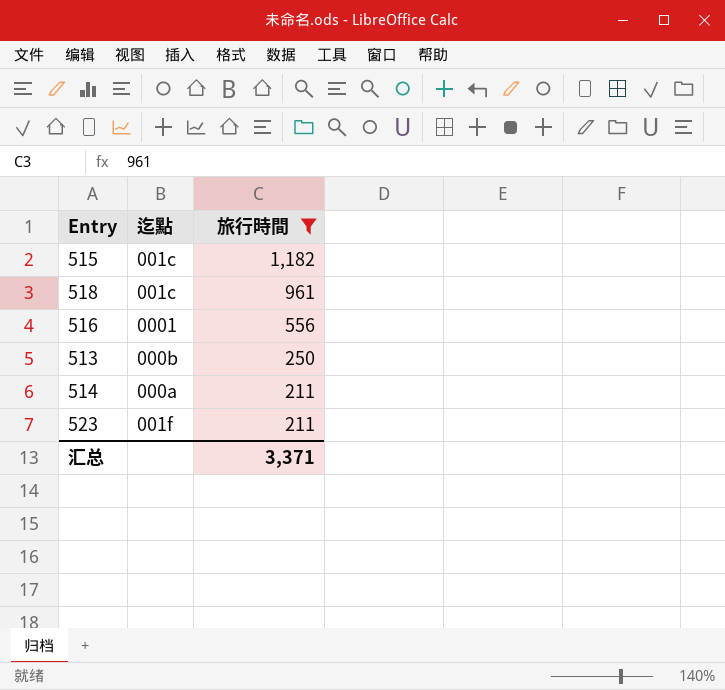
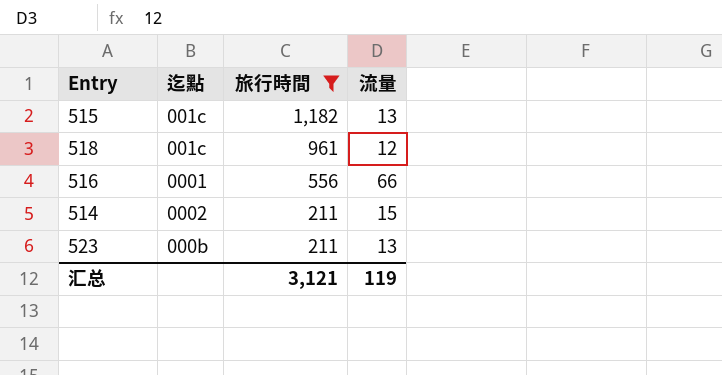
column 流量 | position: none -> 4
row 513: 000b | 250 -> none
514 | 迄點: 000a -> 0002
523 | 迄點: 001f -> 000b
汇总 | 旅行時間: 3,371 -> 3,121

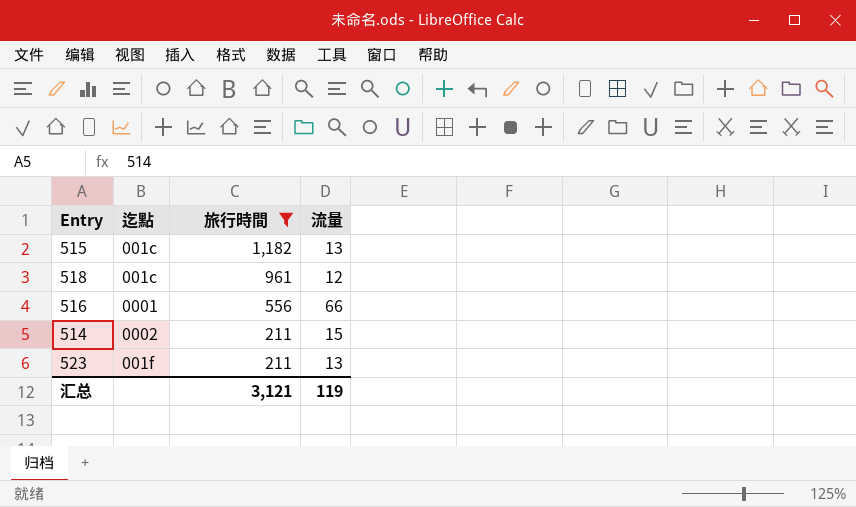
523 | 迄點: 000b -> 001f

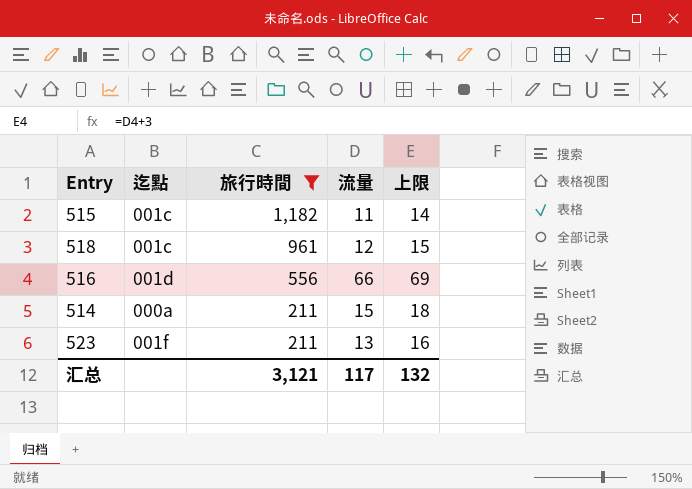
column 上限 | formula: none -> [流量] + 3
515 | 流量: 13 -> 11
516 | 迄點: 0001 -> 001d
514 | 迄點: 0002 -> 000a
汇总 | 流量: 119 -> 117

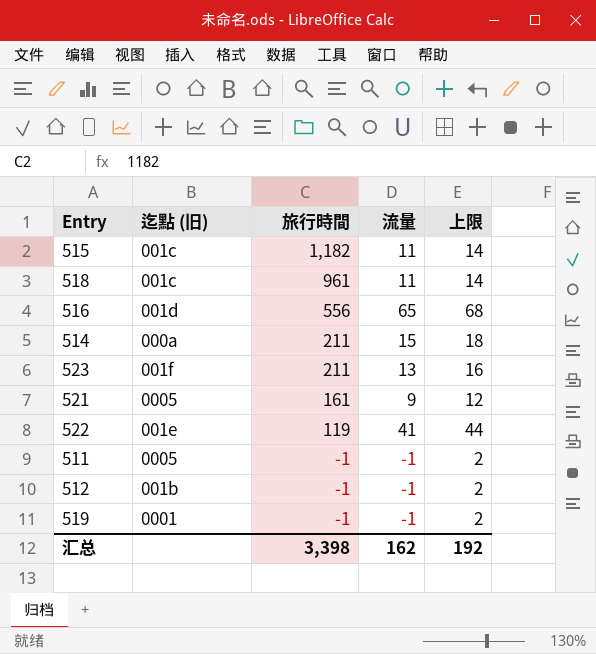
filter: 旅行時間 >= 211 -> none
column name: 迄點 -> 迄點 (旧)
518 | 流量: 12 -> 11
518 | 上限: 15 -> 14
516 | 流量: 66 -> 65
516 | 上限: 69 -> 68
汇总 | 旅行時間: 3,121 -> 3,398
汇总 | 流量: 117 -> 162
汇总 | 上限: 132 -> 192

